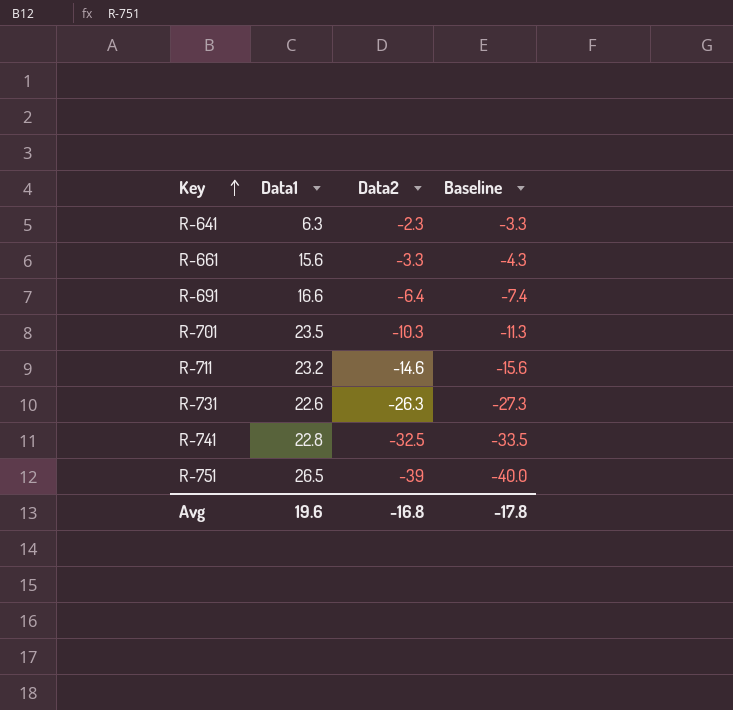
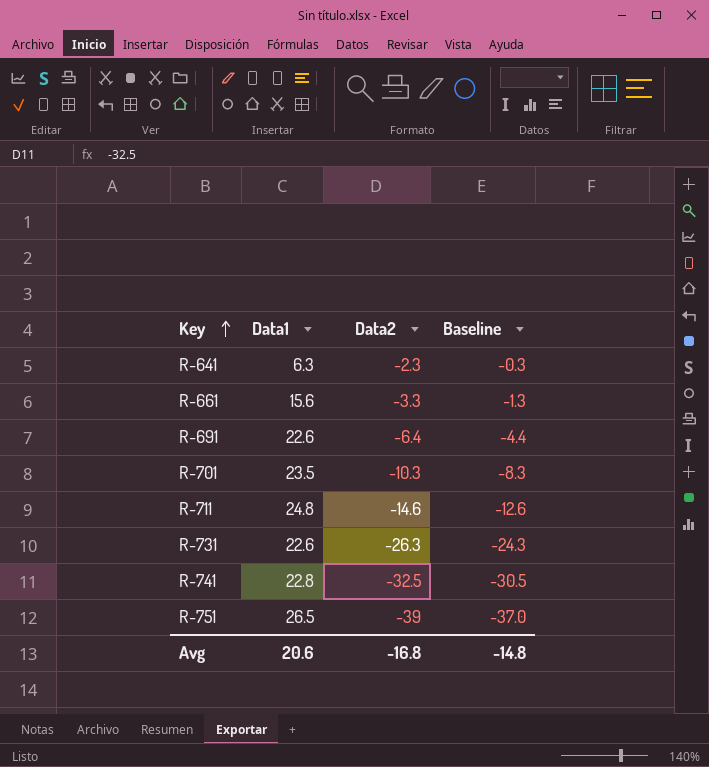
column Baseline | formula: [Data2] - 1 -> [Data2] + 2
R-691 | Data1: 16.6 -> 22.6
R-711 | Data1: 23.2 -> 24.8
Avg | Data1: 19.6 -> 20.6
Avg | Baseline: -17.8 -> -14.8

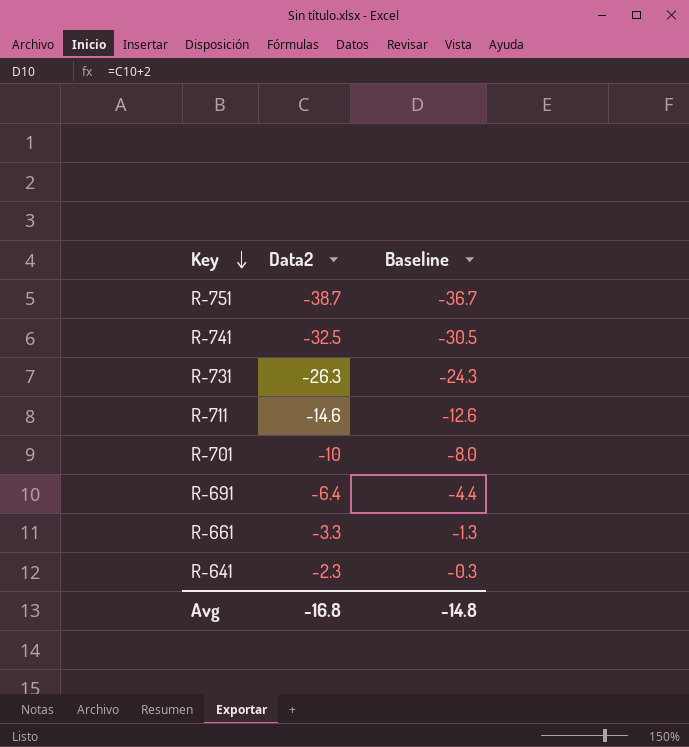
row order: Key ascending -> Key descending
column Data1 | position: 2 -> none
R-751 | Data2: -39 -> -38.7
R-751 | Baseline: -37.0 -> -36.7
R-701 | Data2: -10.3 -> -10
R-701 | Baseline: -8.3 -> -8.0

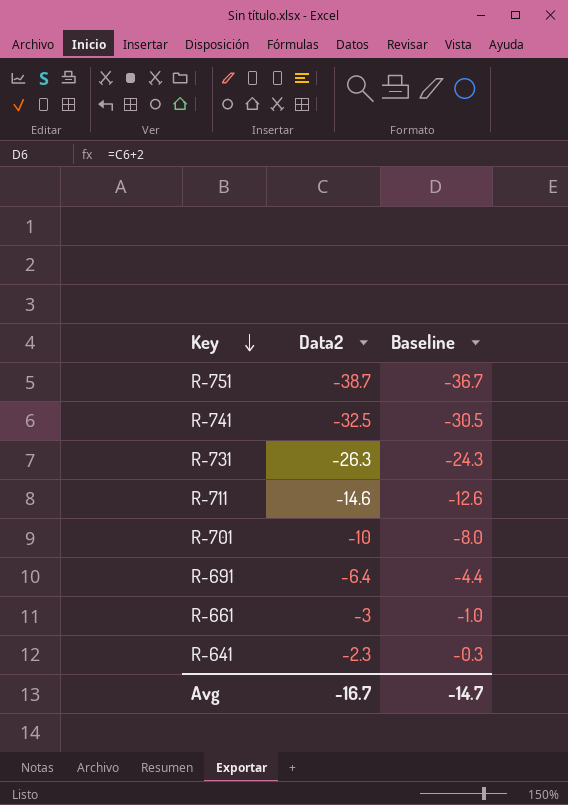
R-661 | Data2: -3.3 -> -3
R-661 | Baseline: -1.3 -> -1.0
Avg | Data2: -16.8 -> -16.7
Avg | Baseline: -14.8 -> -14.7

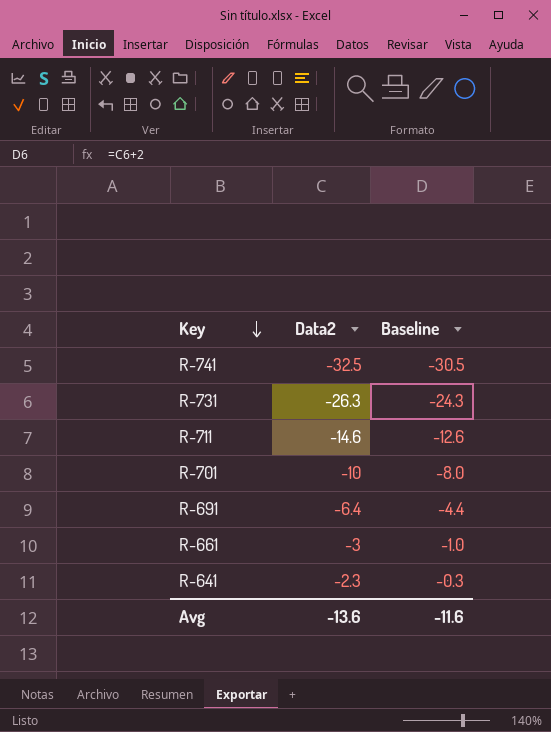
row R-751: -38.7 | -36.7 -> none
Avg | Data2: -16.7 -> -13.6
Avg | Baseline: -14.7 -> -11.6

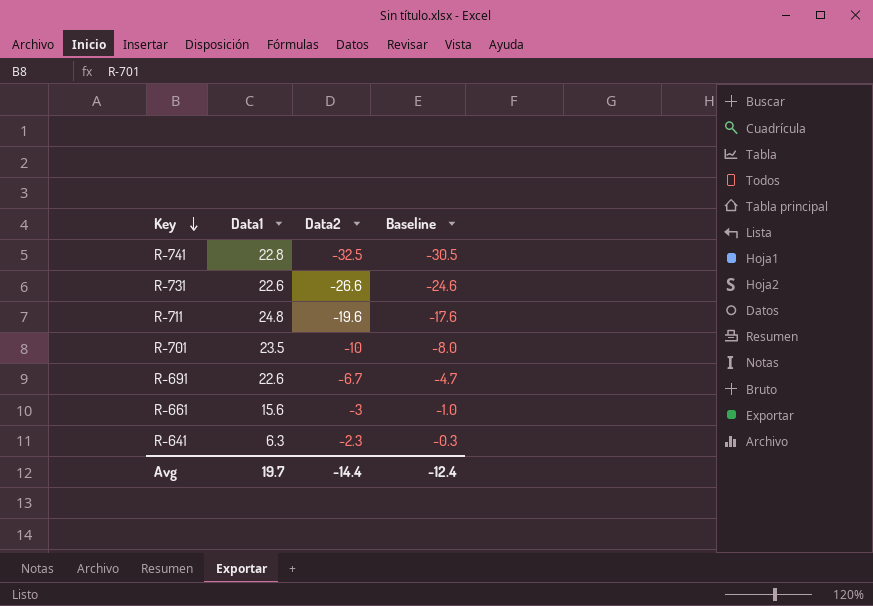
column Data1 | position: none -> 2
R-731 | Data2: -26.3 -> -26.6
R-731 | Baseline: -24.3 -> -24.6
R-711 | Data2: -14.6 -> -19.6
R-711 | Baseline: -12.6 -> -17.6
R-691 | Data2: -6.4 -> -6.7
R-691 | Baseline: -4.4 -> -4.7
Avg | Data2: -13.6 -> -14.4
Avg | Baseline: -11.6 -> -12.4

